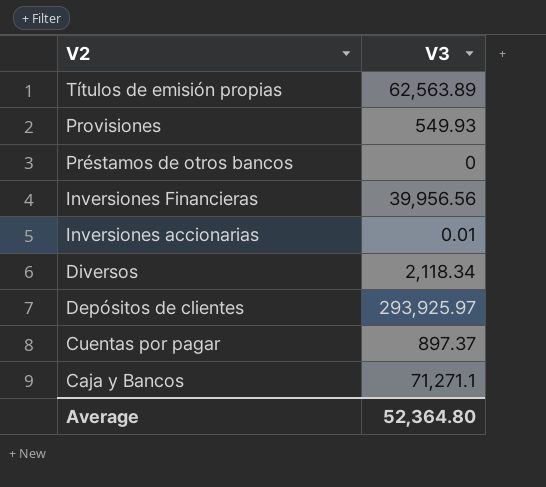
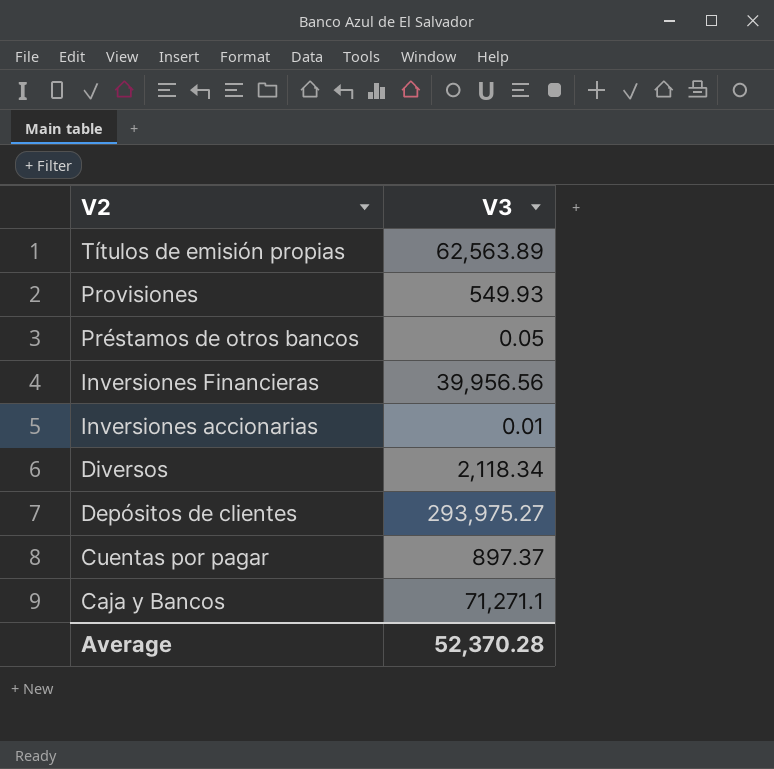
Préstamos de otros bancos | V3: 0 -> 0.05
Depósitos de clientes | V3: 293,925.97 -> 293,975.27
Average | V3: 52,364.80 -> 52,370.28

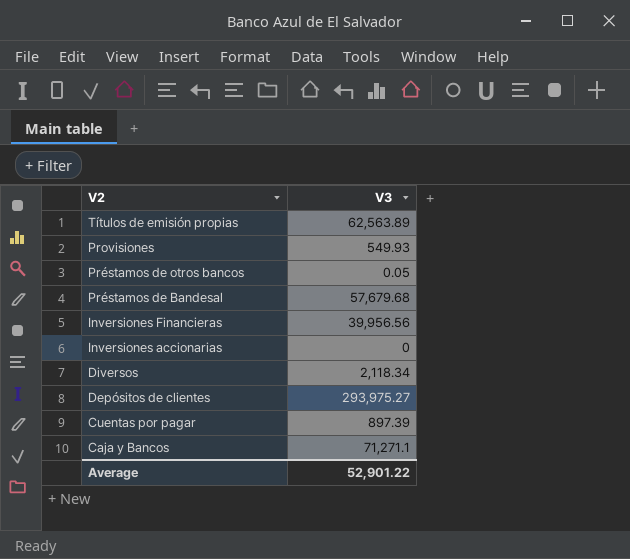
row Préstamos de Bandesal: none -> 57,679.68
Inversiones accionarias | V3: 0.01 -> 0
Cuentas por pagar | V3: 897.37 -> 897.39
Average | V3: 52,370.28 -> 52,901.22

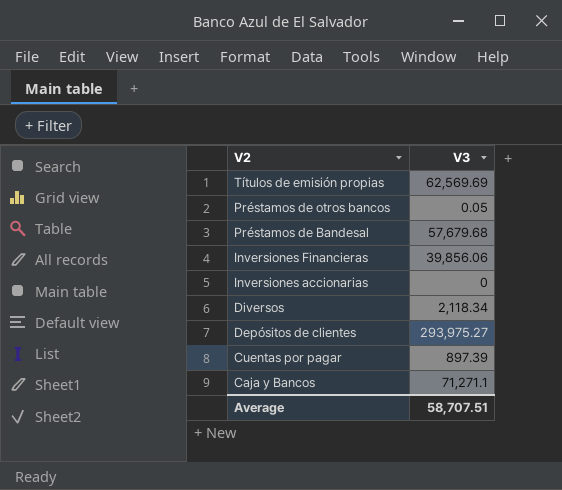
row Provisiones: 549.93 -> none
Títulos de emisión propias | V3: 62,563.89 -> 62,569.69
Inversiones Financieras | V3: 39,956.56 -> 39,856.06
Average | V3: 52,901.22 -> 58,707.51

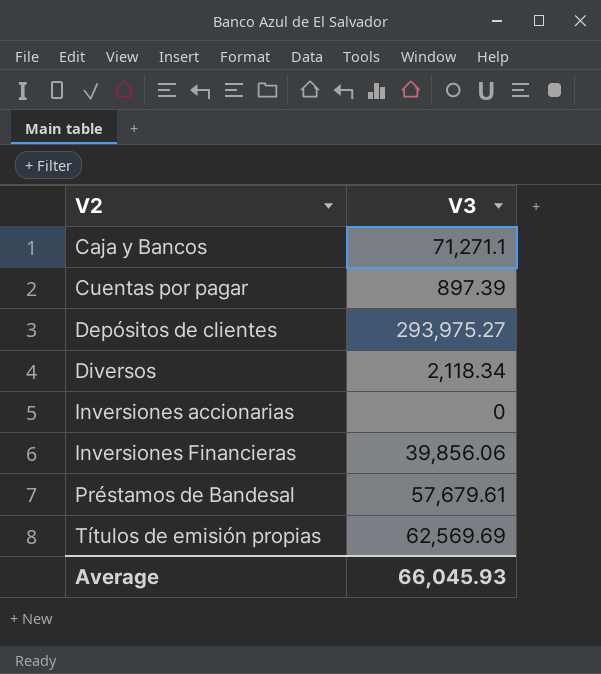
row order: V2 descending -> V2 ascending
row Préstamos de otros bancos: 0.05 -> none
Préstamos de Bandesal | V3: 57,679.68 -> 57,679.61
Average | V3: 58,707.51 -> 66,045.93

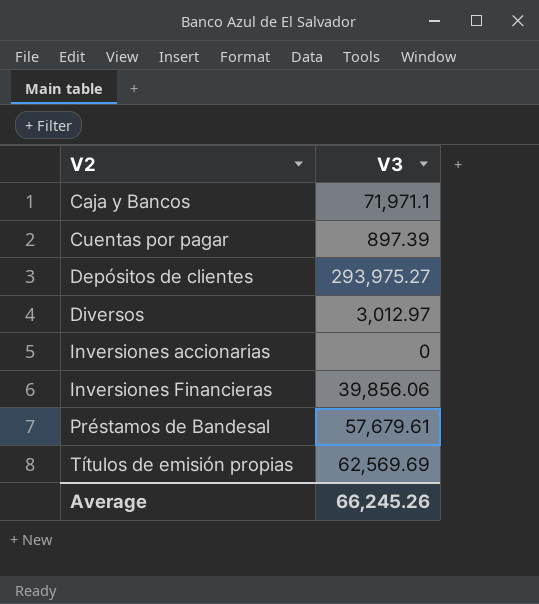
Caja y Bancos | V3: 71,271.1 -> 71,971.1
Diversos | V3: 2,118.34 -> 3,012.97
Average | V3: 66,045.93 -> 66,245.26

